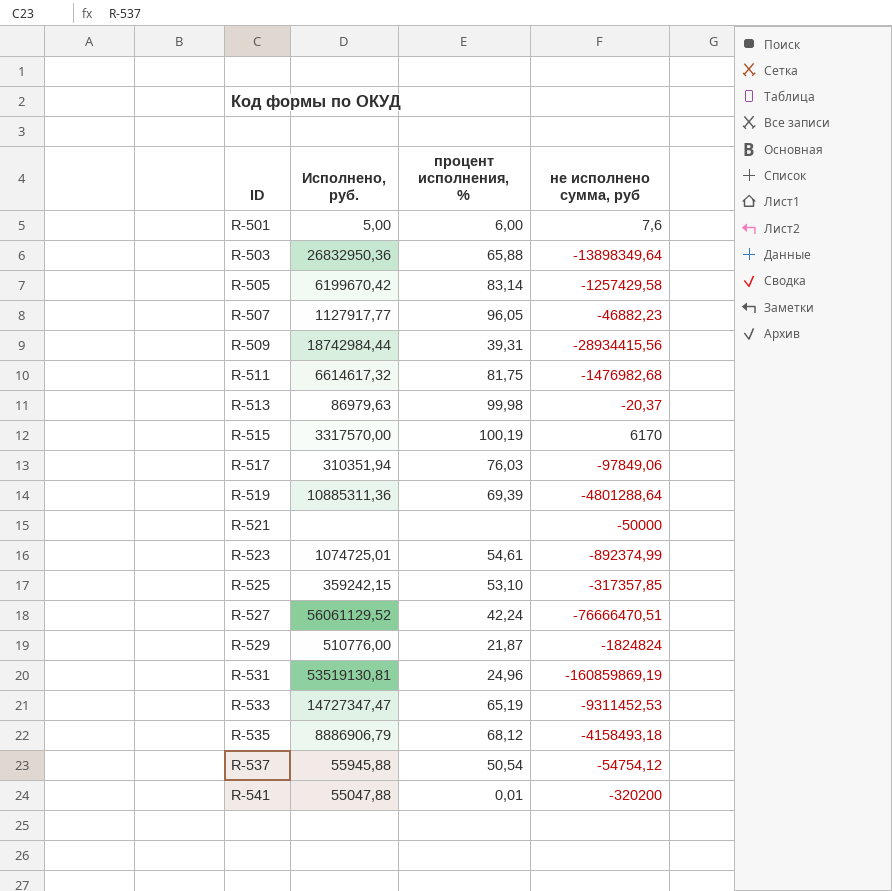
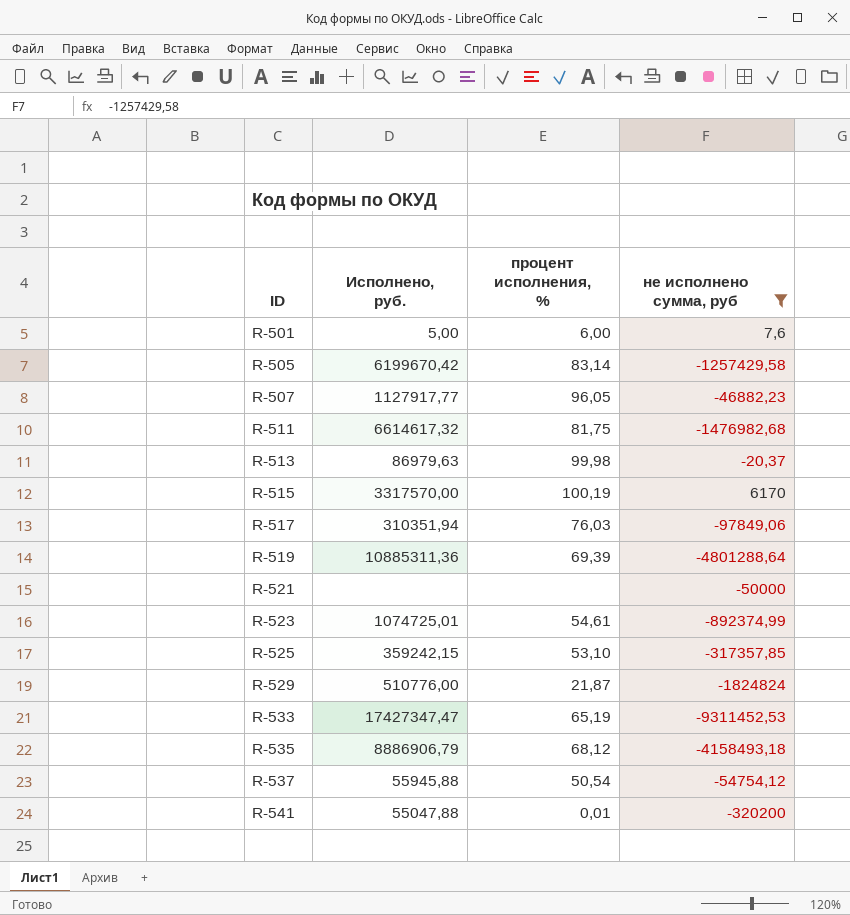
filter: none -> не исполнено сумма, руб >= -9311452,53
R-533 | Исполнено, руб.: 14727347,47 -> 17427347,47

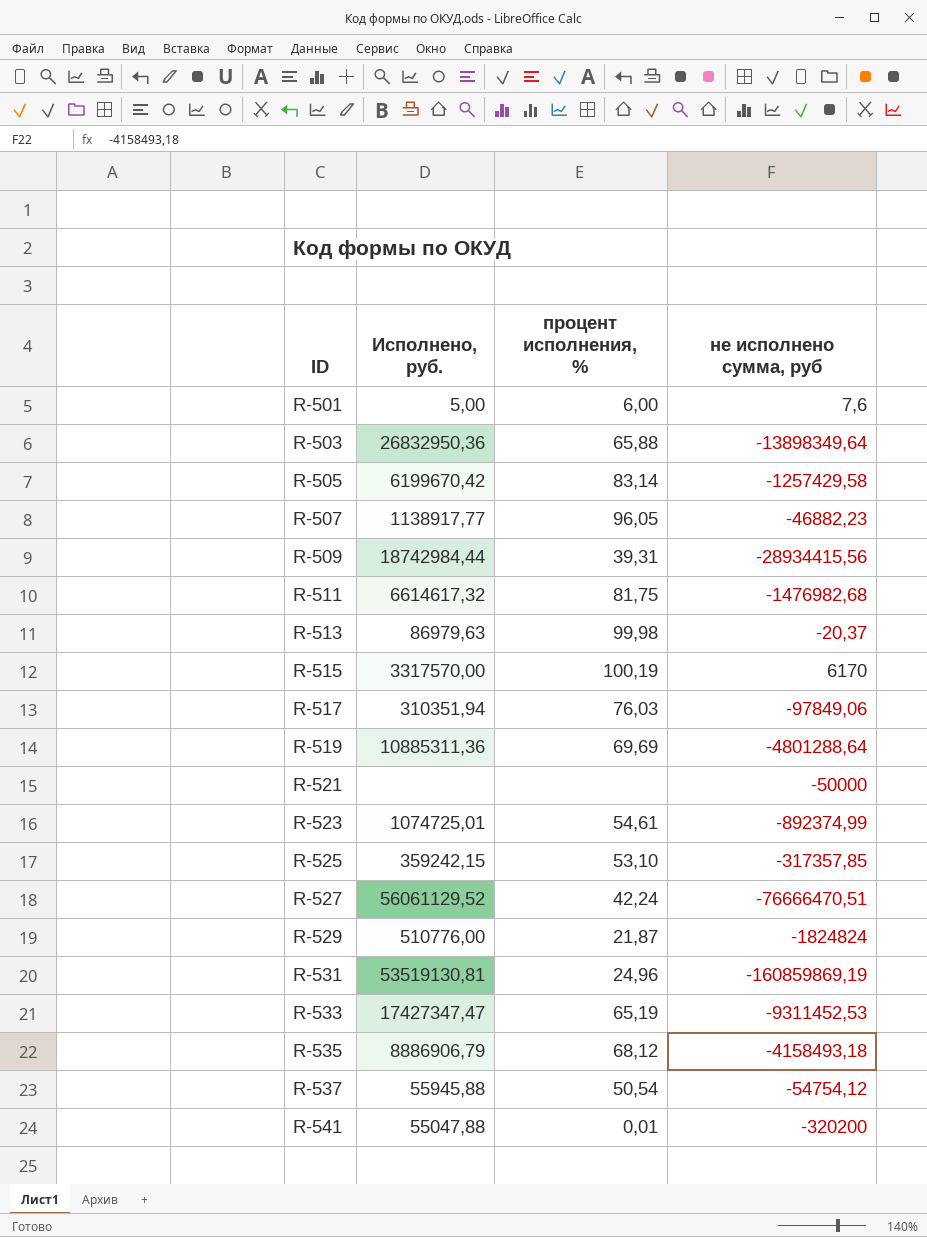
filter: не исполнено сумма, руб >= -9311452,53 -> none
R-507 | Исполнено, руб.: 1127917,77 -> 1138917,77
R-519 | процент исполнения, %: 69,39 -> 69,69

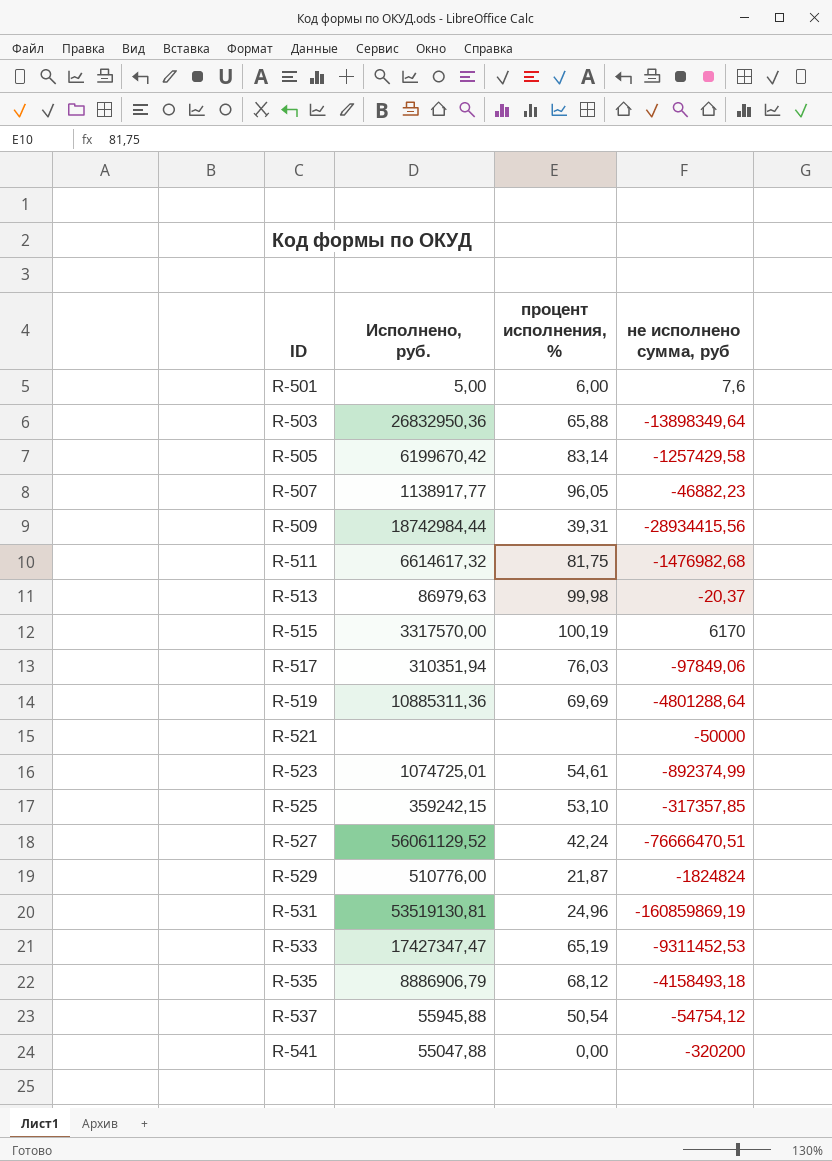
R-541 | процент исполнения, %: 0,01 -> 0,00

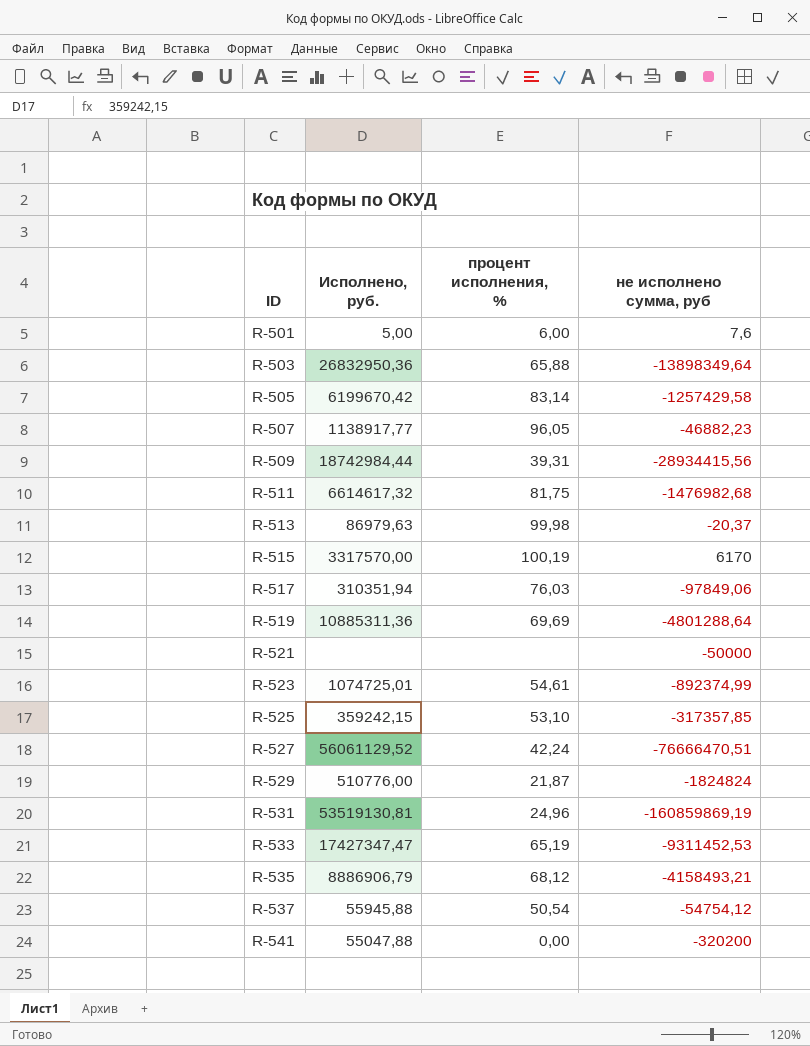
R-535 | не исполнено сумма, руб: -4158493,18 -> -4158493,21

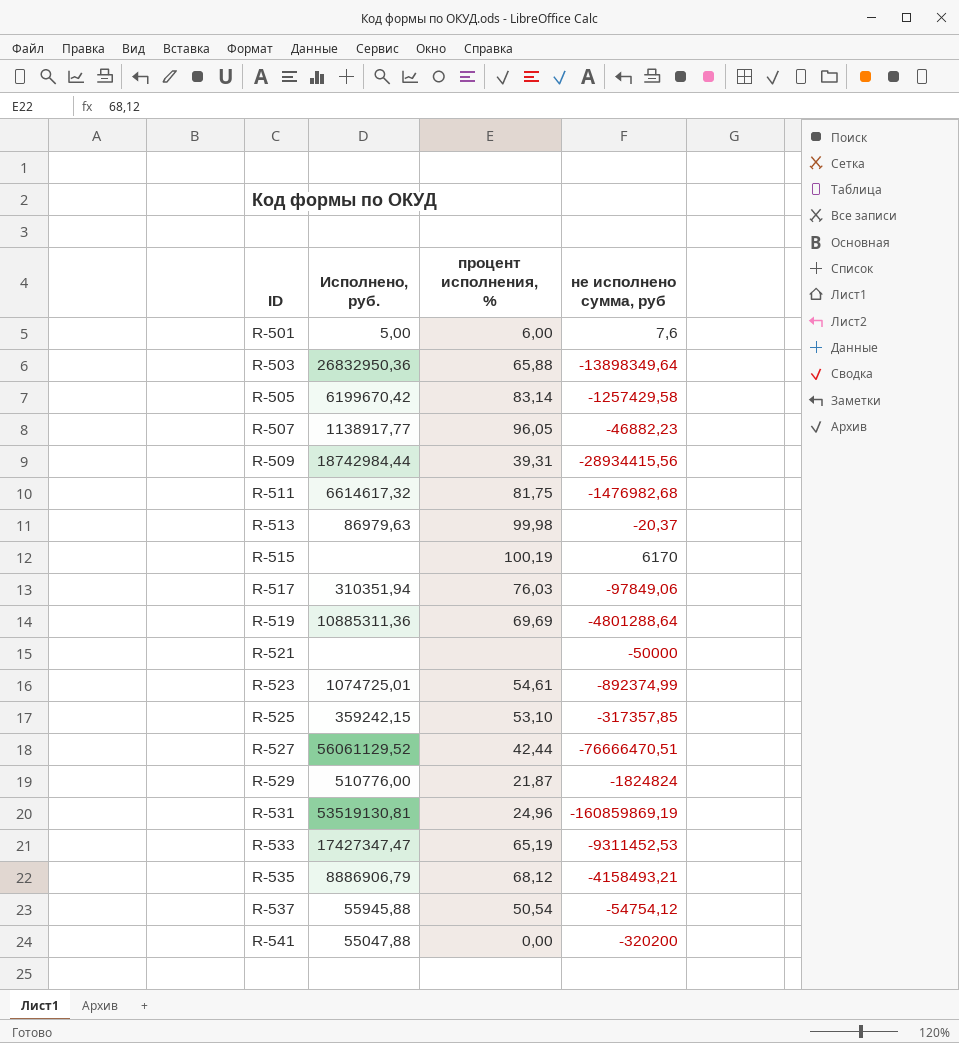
R-515 | Исполнено, руб.: 3317570,00 -> none
R-527 | процент исполнения, %: 42,24 -> 42,44

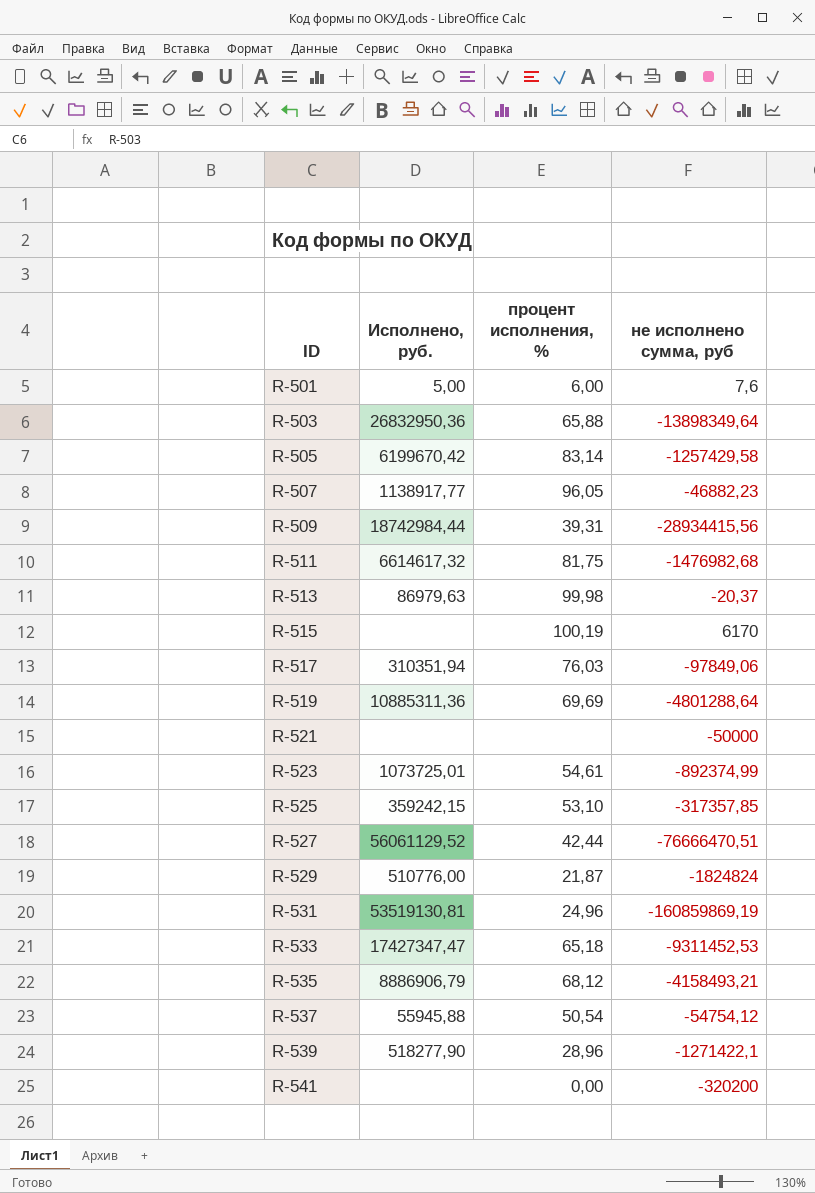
R-523 | Исполнено, руб.: 1074725,01 -> 1073725,01
R-533 | процент исполнения, %: 65,19 -> 65,18
row R-539: none -> 518277,90 | 28,96 | -1271422,1
R-541 | Исполнено, руб.: 55047,88 -> none

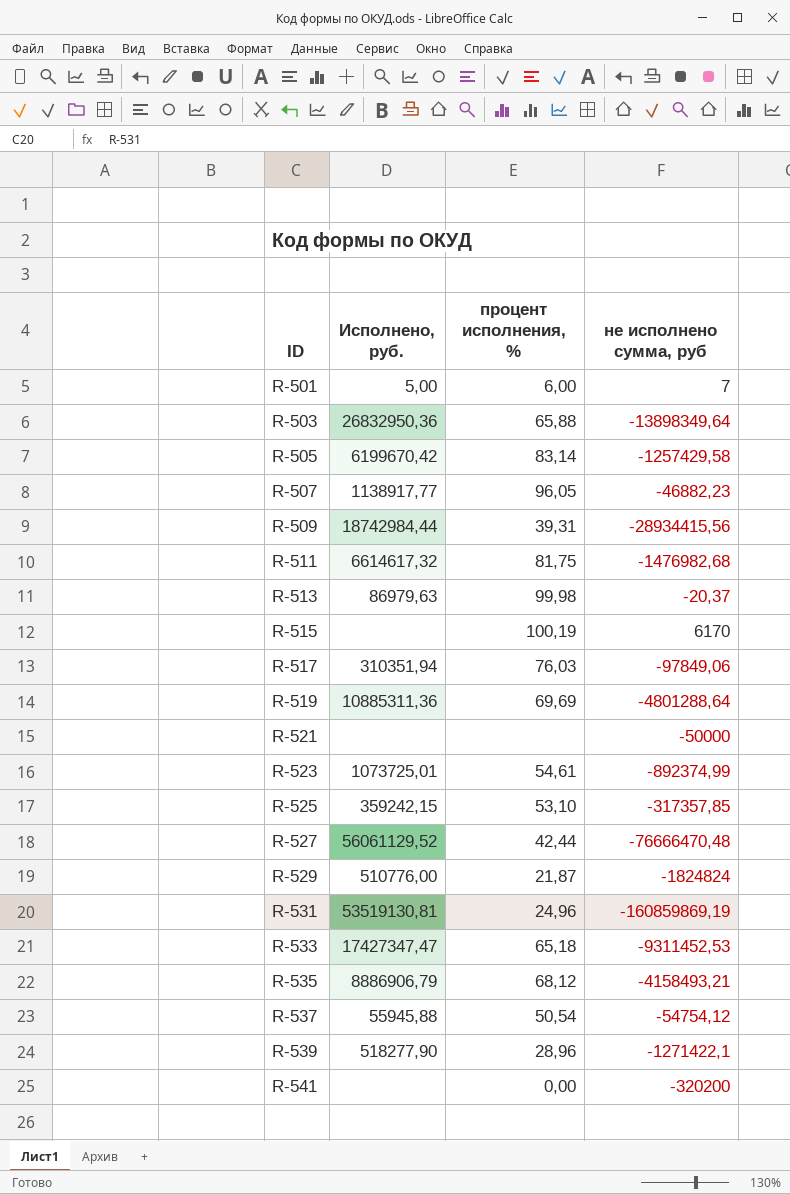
R-501 | не исполнено сумма, руб: 7,6 -> 7
R-527 | не исполнено сумма, руб: -76666470,51 -> -76666470,48

